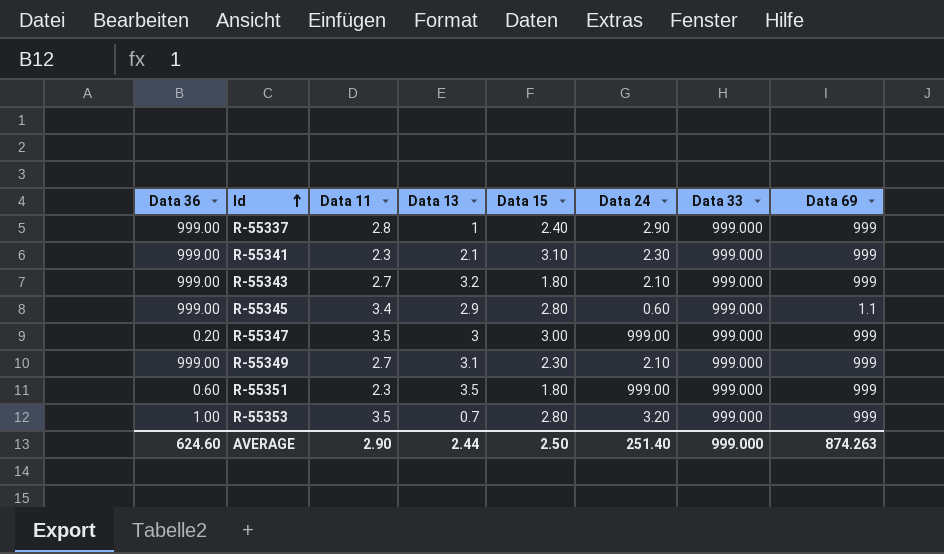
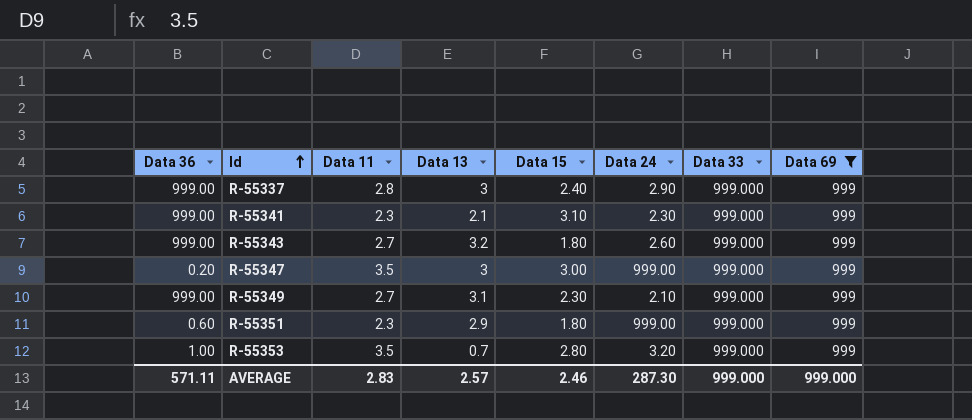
filter: none -> Data 69 = 999
R-55337 | Data 13: 1 -> 3
R-55343 | Data 24: 2.10 -> 2.60
R-55351 | Data 13: 3.5 -> 2.9
AVERAGE | Data 36: 624.60 -> 571.11
AVERAGE | Data 11: 2.90 -> 2.83
AVERAGE | Data 13: 2.44 -> 2.57
AVERAGE | Data 15: 2.50 -> 2.46
AVERAGE | Data 24: 251.40 -> 287.30
AVERAGE | Data 69: 874.263 -> 999.000

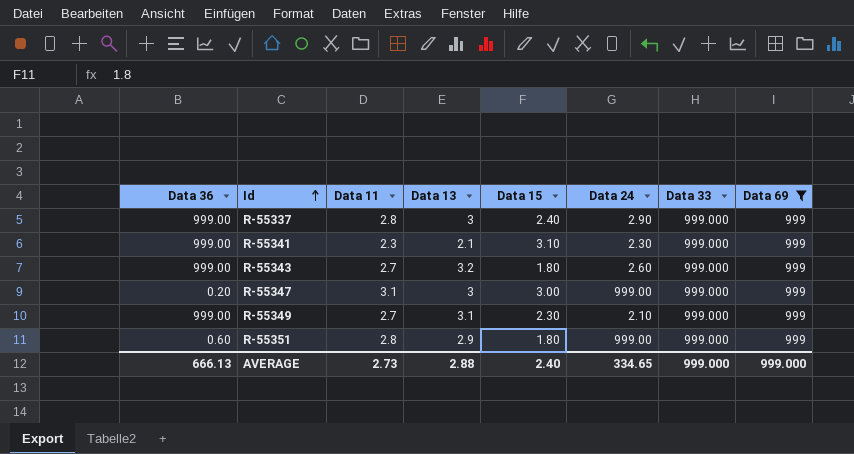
row R-55353: 1.00 | 3.5 | 0.7 | 2.80 | 3.20 | 999.000 | 999 -> none
R-55347 | Data 11: 3.5 -> 3.1
R-55351 | Data 11: 2.3 -> 2.8
AVERAGE | Data 36: 571.11 -> 666.13
AVERAGE | Data 11: 2.83 -> 2.73
AVERAGE | Data 13: 2.57 -> 2.88
AVERAGE | Data 15: 2.46 -> 2.40
AVERAGE | Data 24: 287.30 -> 334.65

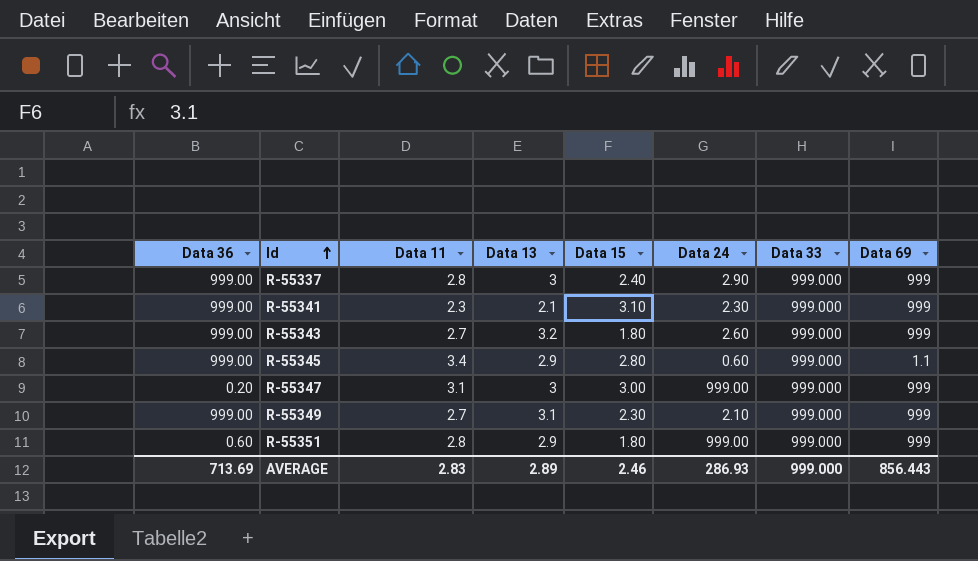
filter: Data 69 = 999 -> none
AVERAGE | Data 36: 666.13 -> 713.69
AVERAGE | Data 11: 2.73 -> 2.83
AVERAGE | Data 13: 2.88 -> 2.89
AVERAGE | Data 15: 2.40 -> 2.46
AVERAGE | Data 24: 334.65 -> 286.93
AVERAGE | Data 69: 999.000 -> 856.443

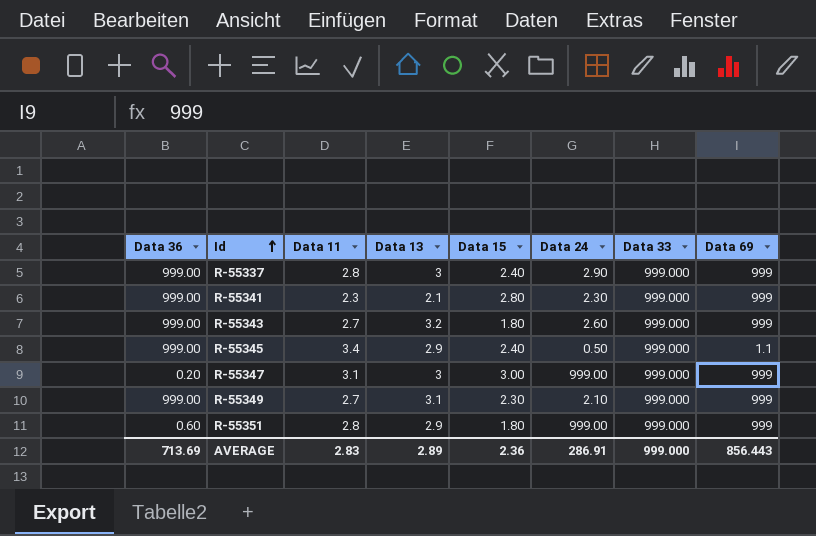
R-55341 | Data 15: 3.10 -> 2.80
R-55345 | Data 15: 2.80 -> 2.40
R-55345 | Data 24: 0.60 -> 0.50
AVERAGE | Data 15: 2.46 -> 2.36
AVERAGE | Data 24: 286.93 -> 286.91

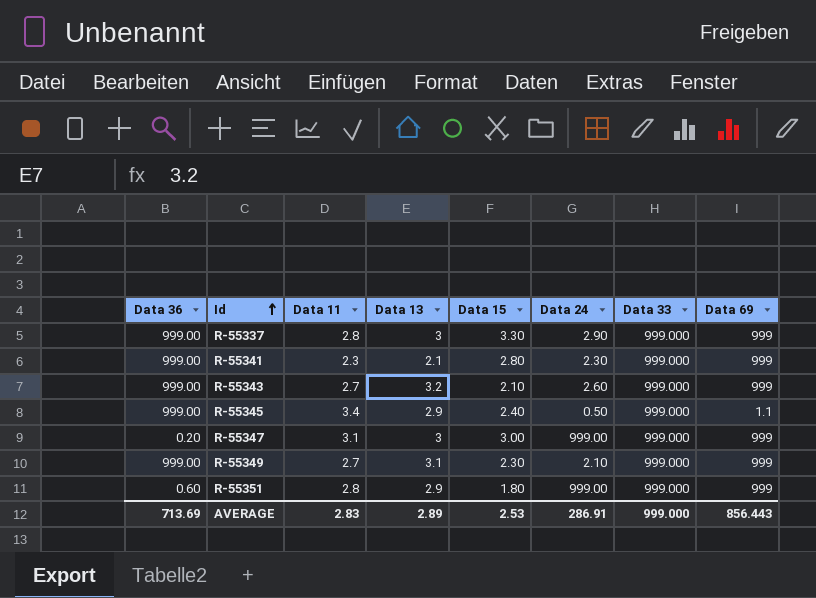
R-55337 | Data 15: 2.40 -> 3.30
R-55343 | Data 15: 1.80 -> 2.10
AVERAGE | Data 15: 2.36 -> 2.53

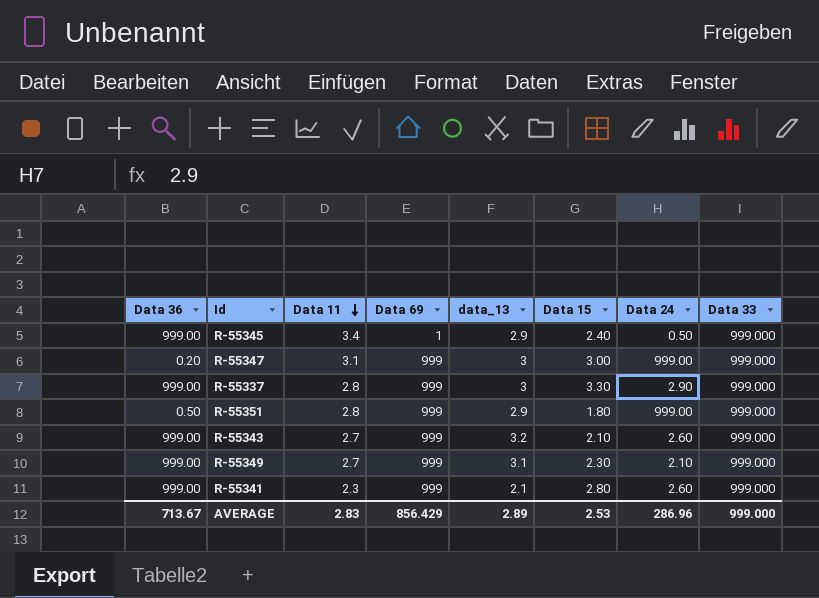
row order: Id ascending -> Data 11 descending
column Data 69 | position: 8 -> 4
column name: Data 13 -> data_13
R-55345 | Data 69: 1.1 -> 1
R-55351 | Data 36: 0.60 -> 0.50
R-55341 | Data 24: 2.30 -> 2.60
AVERAGE | Data 36: 713.69 -> 713.67
AVERAGE | Data 69: 856.443 -> 856.429
AVERAGE | Data 24: 286.91 -> 286.96

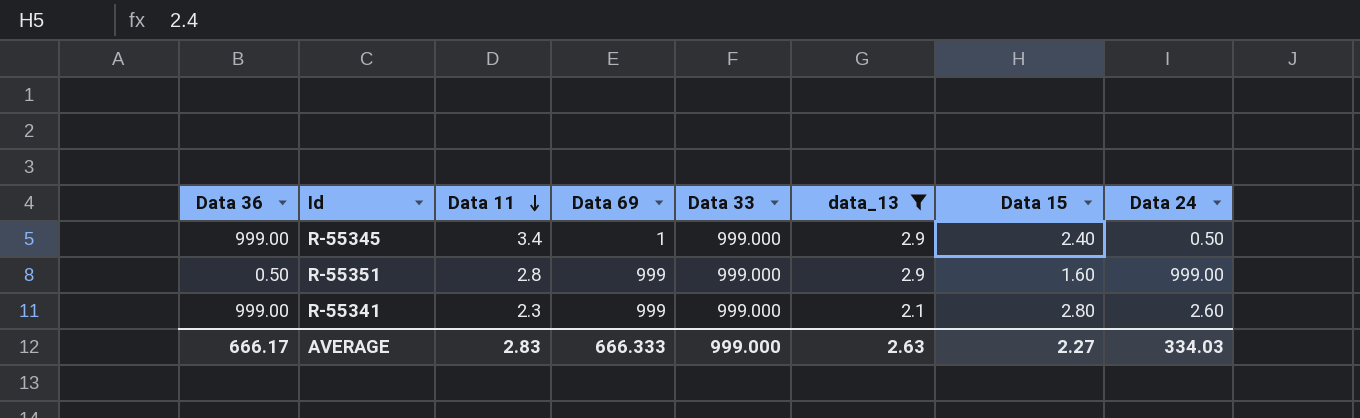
filter: none -> data_13 <= 2.9
column Data 33 | position: 8 -> 5
R-55351 | Data 15: 1.80 -> 1.60
AVERAGE | Data 36: 713.67 -> 666.17
AVERAGE | Data 69: 856.429 -> 666.333
AVERAGE | data_13: 2.89 -> 2.63
AVERAGE | Data 15: 2.53 -> 2.27
AVERAGE | Data 24: 286.96 -> 334.03

